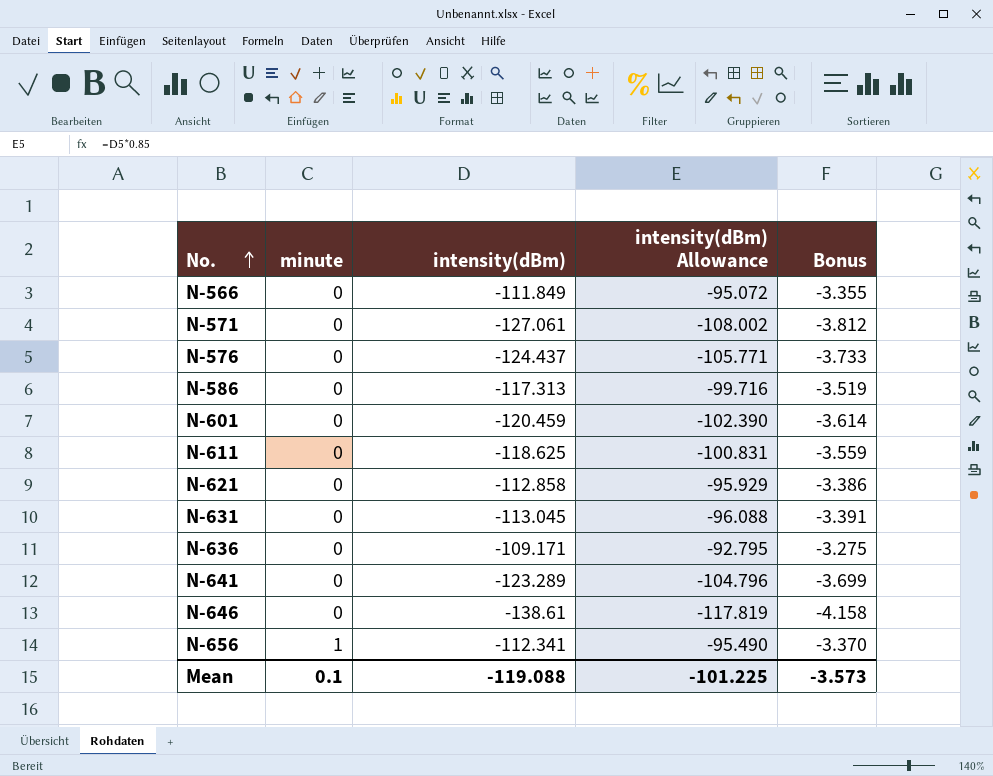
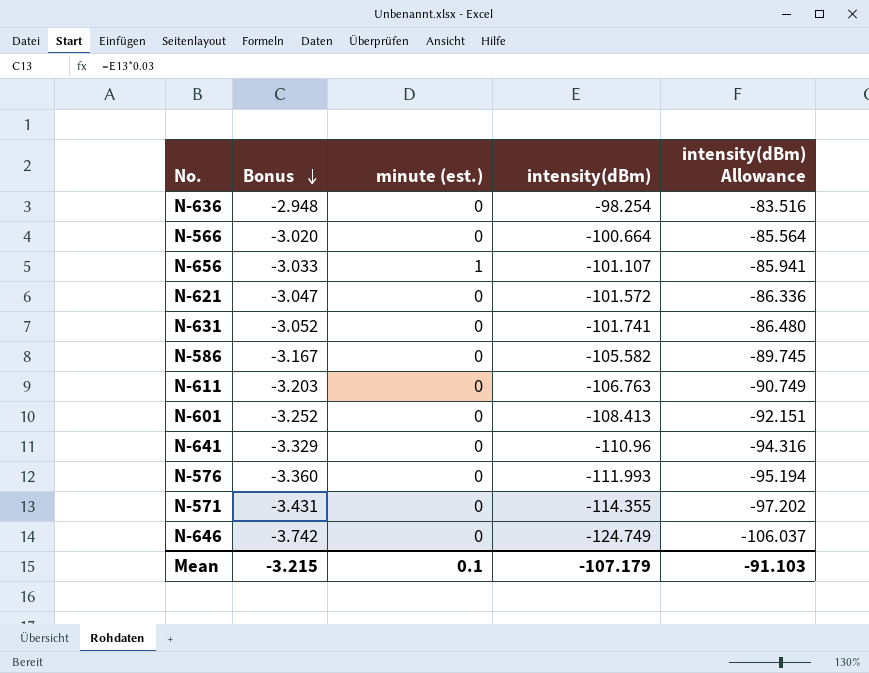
row order: No. ascending -> Bonus descending
column Bonus | position: 5 -> 2
column name: minute -> minute (est.)
N-636 | Bonus: -3.275 -> -2.948
N-636 | intensity(dBm): -109.171 -> -98.254
N-636 | intensity(dBm) Allowance: -92.795 -> -83.516
N-566 | Bonus: -3.355 -> -3.020
N-566 | intensity(dBm): -111.849 -> -100.664
N-566 | intensity(dBm) Allowance: -95.072 -> -85.564
N-656 | Bonus: -3.370 -> -3.033
N-656 | intensity(dBm): -112.341 -> -101.107
N-656 | intensity(dBm) Allowance: -95.490 -> -85.941
N-621 | Bonus: -3.386 -> -3.047
N-621 | intensity(dBm): -112.858 -> -101.572
N-621 | intensity(dBm) Allowance: -95.929 -> -86.336
N-631 | Bonus: -3.391 -> -3.052
N-631 | intensity(dBm): -113.045 -> -101.741
N-631 | intensity(dBm) Allowance: -96.088 -> -86.480
N-586 | Bonus: -3.519 -> -3.167
N-586 | intensity(dBm): -117.313 -> -105.582
N-586 | intensity(dBm) Allowance: -99.716 -> -89.745
N-611 | Bonus: -3.559 -> -3.203
N-611 | intensity(dBm): -118.625 -> -106.763
N-611 | intensity(dBm) Allowance: -100.831 -> -90.749
N-601 | Bonus: -3.614 -> -3.252
N-601 | intensity(dBm): -120.459 -> -108.413
N-601 | intensity(dBm) Allowance: -102.390 -> -92.151
N-641 | Bonus: -3.699 -> -3.329
N-641 | intensity(dBm): -123.289 -> -110.96
N-641 | intensity(dBm) Allowance: -104.796 -> -94.316
N-576 | Bonus: -3.733 -> -3.360
N-576 | intensity(dBm): -124.437 -> -111.993
N-576 | intensity(dBm) Allowance: -105.771 -> -95.194
N-571 | Bonus: -3.812 -> -3.431
N-571 | intensity(dBm): -127.061 -> -114.355
N-571 | intensity(dBm) Allowance: -108.002 -> -97.202
N-646 | Bonus: -4.158 -> -3.742
N-646 | intensity(dBm): -138.61 -> -124.749
N-646 | intensity(dBm) Allowance: -117.819 -> -106.037
Mean | Bonus: -3.573 -> -3.215
Mean | intensity(dBm): -119.088 -> -107.179
Mean | intensity(dBm) Allowance: -101.225 -> -91.103

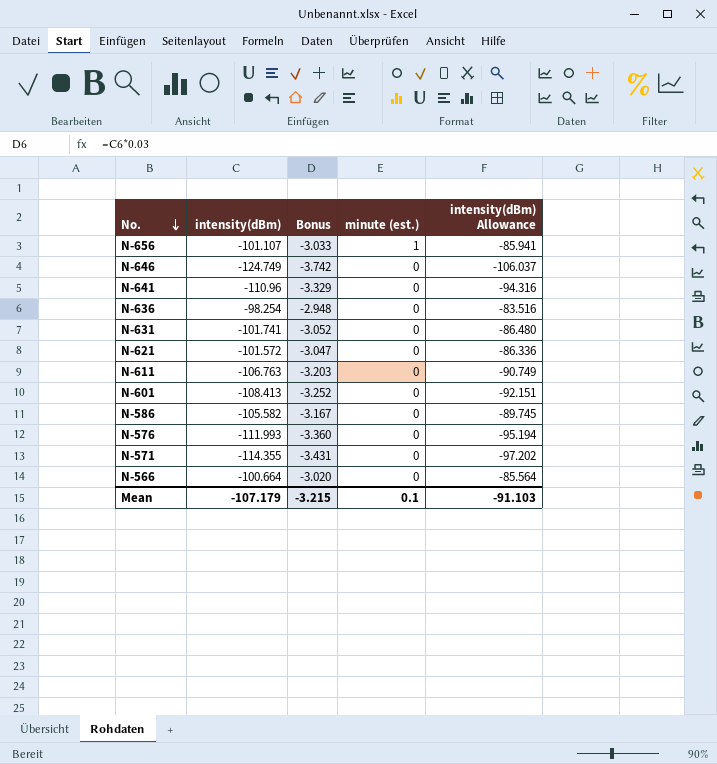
row order: Bonus descending -> No. descending
column intensity(dBm) | position: 4 -> 2

